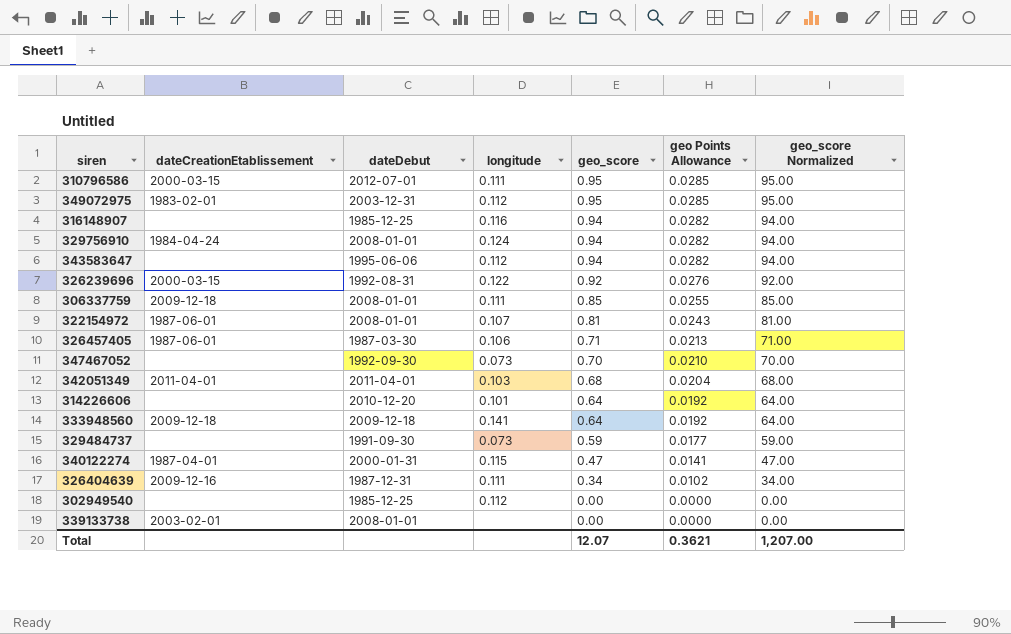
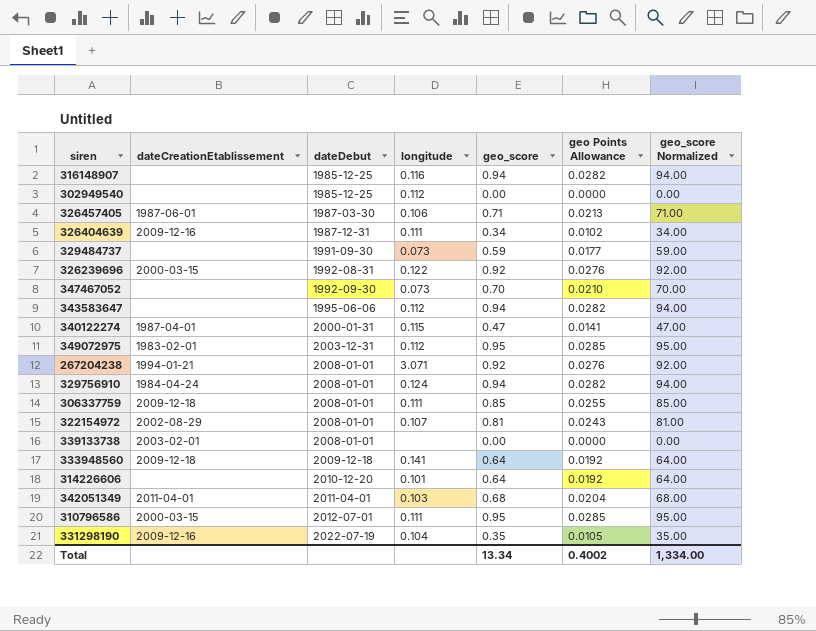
row order: geo_score descending -> dateDebut ascending
row 267204238: none -> 1994-01-21 | 2008-01-01 | 3.071 | 0.92 | 0.0276 | 92.00
322154972 | dateCreationEtablissement: 1987-06-01 -> 2002-08-29
row 331298190: none -> 2009-12-16 | 2022-07-19 | 0.104 | 0.35 | 0.0105 | 35.00
Total | geo_score: 12.07 -> 13.34
Total | geo Points Allowance: 0.3621 -> 0.4002
Total | geo_score Normalized: 1,207.00 -> 1,334.00

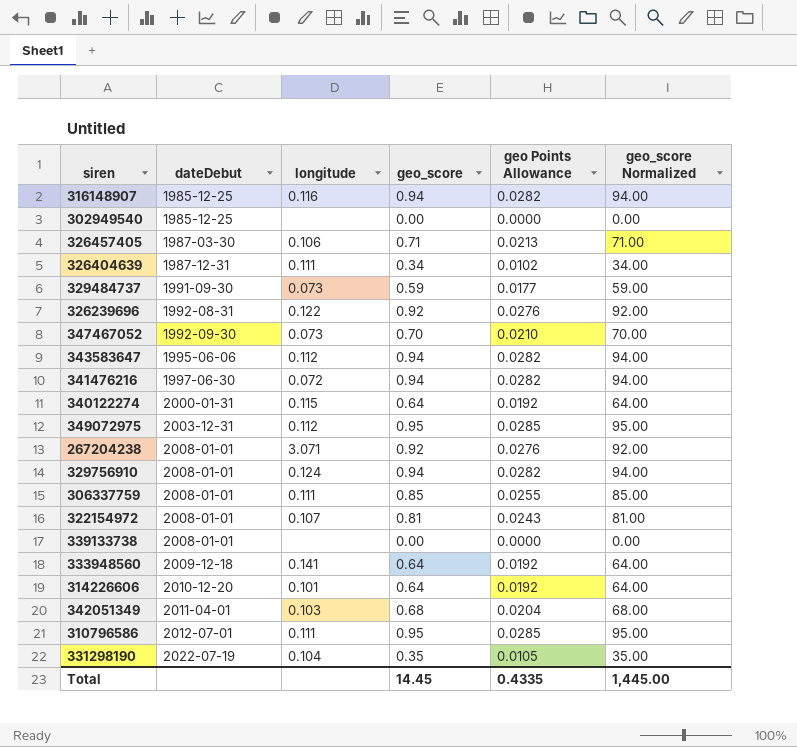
column dateCreationEtablissement | position: 2 -> none
302949540 | longitude: 0.112 -> none
row 341476216: none -> 1997-06-30 | 0.072 | 0.94 | 0.0282 | 94.00
340122274 | geo_score: 0.47 -> 0.64
340122274 | geo Points Allowance: 0.0141 -> 0.0192
340122274 | geo_score Normalized: 47.00 -> 64.00
Total | geo_score: 13.34 -> 14.45
Total | geo Points Allowance: 0.4002 -> 0.4335
Total | geo_score Normalized: 1,334.00 -> 1,445.00

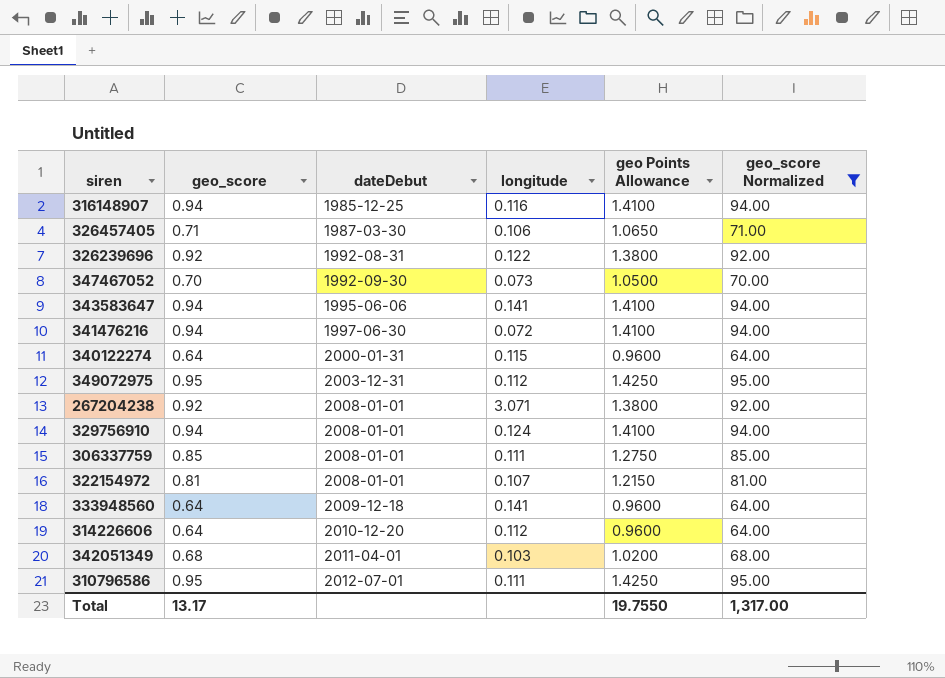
filter: none -> geo_score Normalized >= 64.00
column geo_score | position: 4 -> 2
column geo Points Allowance | formula: [geo_score] * 0.03 -> [geo_score] * 1.5
343583647 | longitude: 0.112 -> 0.141
314226606 | longitude: 0.101 -> 0.112
Total | geo_score: 14.45 -> 13.17
Total | geo Points Allowance: 0.4335 -> 19.7550
Total | geo_score Normalized: 1,445.00 -> 1,317.00

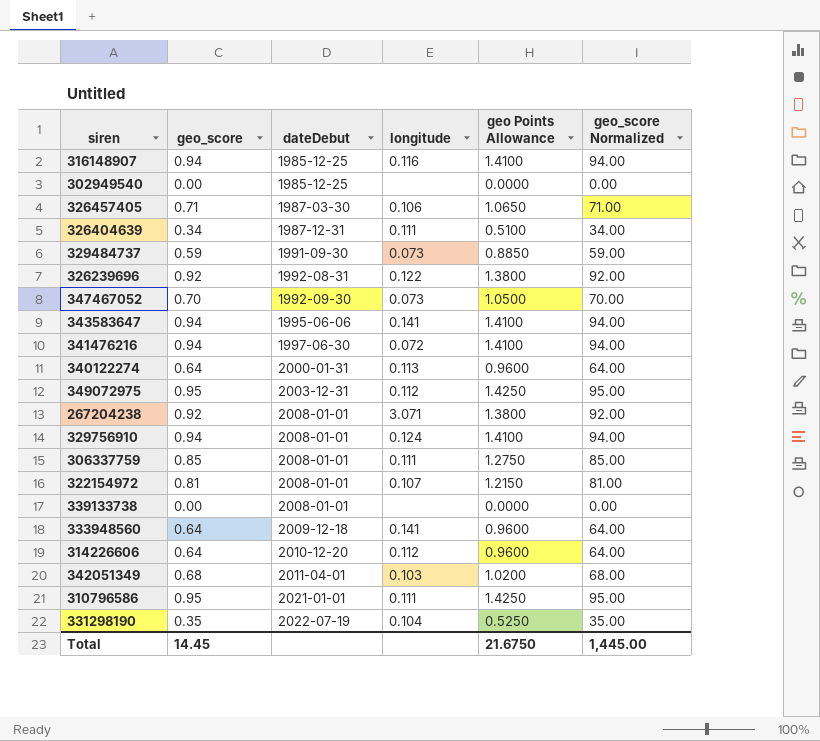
filter: geo_score Normalized >= 64.00 -> none
340122274 | longitude: 0.115 -> 0.113
310796586 | dateDebut: 2012-07-01 -> 2021-01-01
Total | geo_score: 13.17 -> 14.45
Total | geo Points Allowance: 19.7550 -> 21.6750
Total | geo_score Normalized: 1,317.00 -> 1,445.00

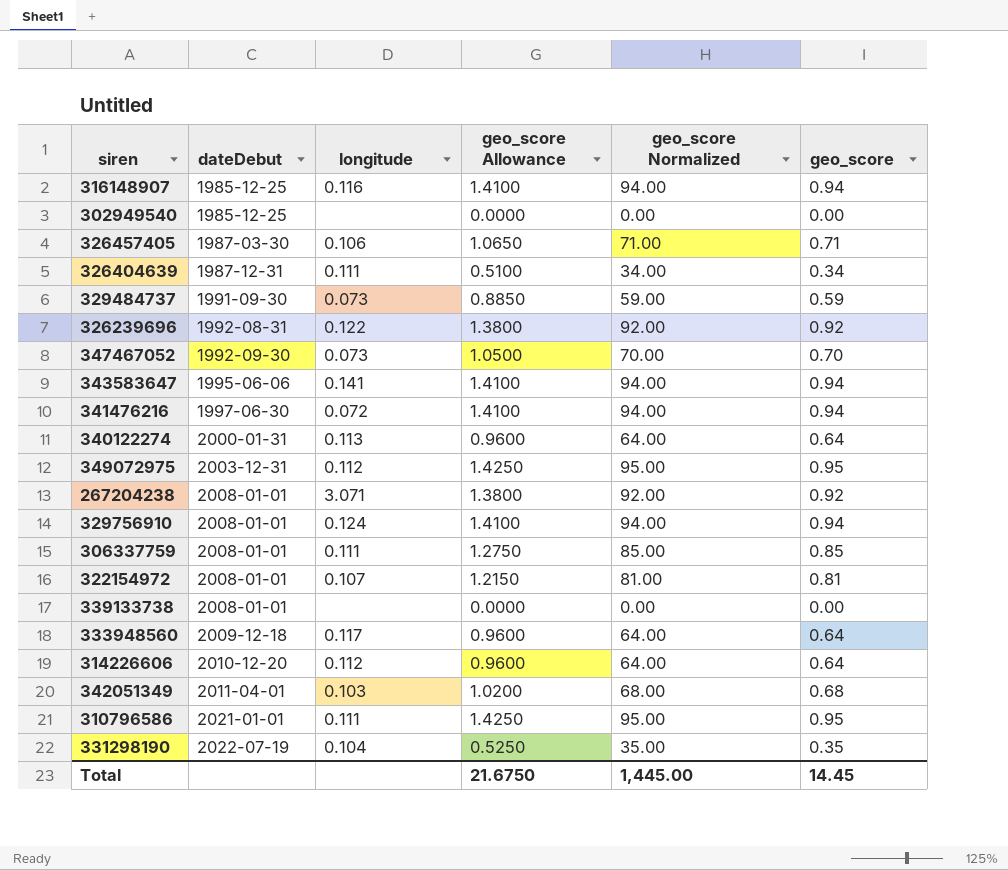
column name: geo Points Allowance -> geo_score Allowance
column geo_score | position: 2 -> 6
333948560 | longitude: 0.141 -> 0.117

